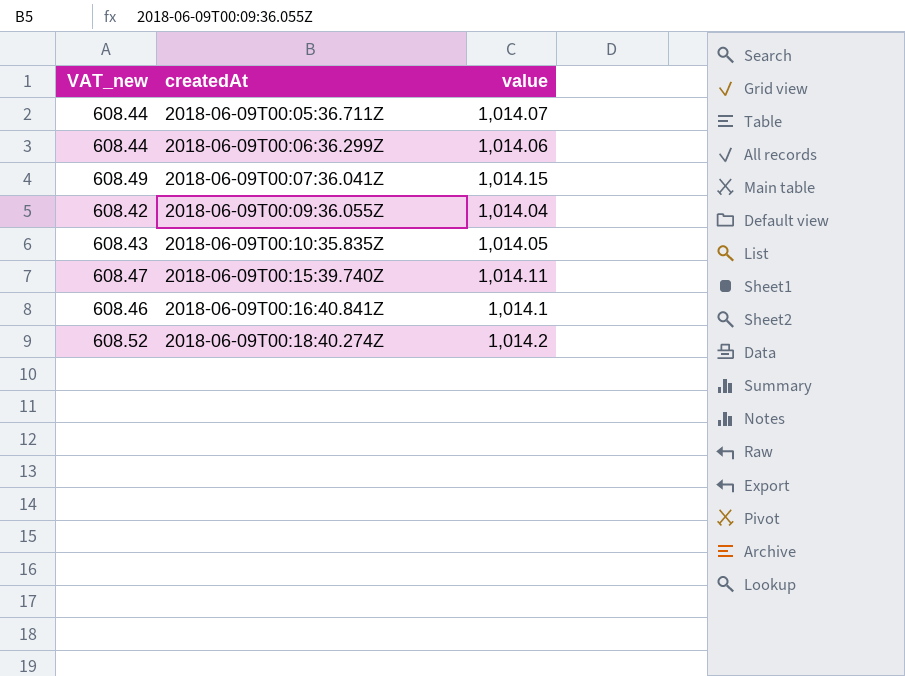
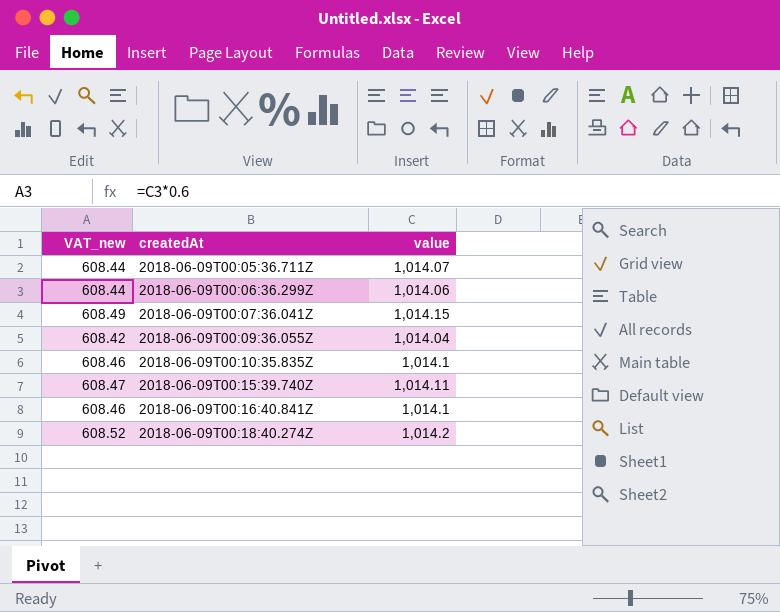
2018-06-09T00:10:35.835Z | VAT_new: 608.43 -> 608.46
2018-06-09T00:10:35.835Z | value: 1,014.05 -> 1,014.1

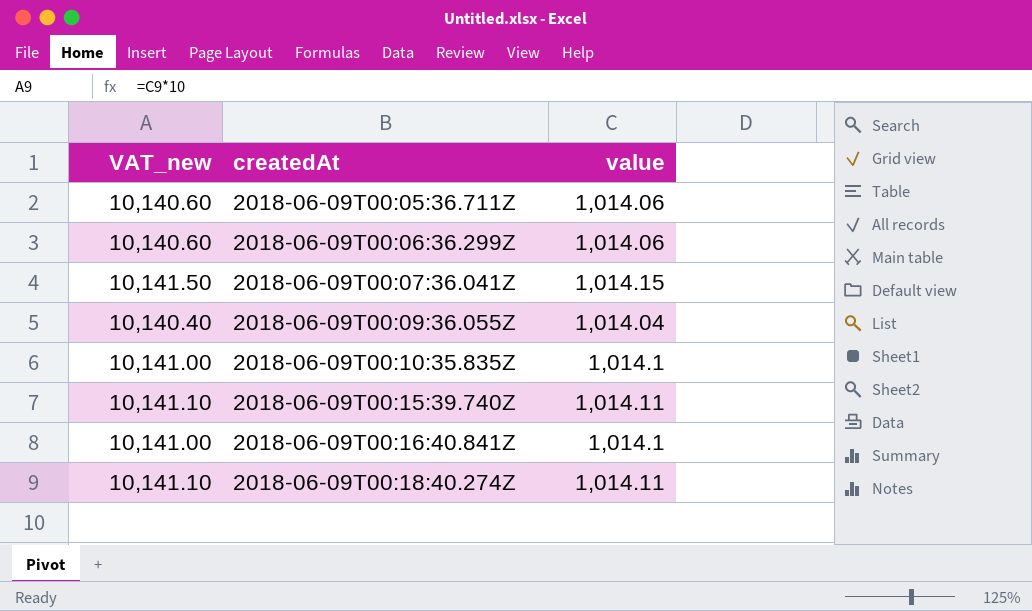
column VAT_new | formula: [value] * 0.6 -> [value] * 10
2018-06-09T00:05:36.711Z | value: 1,014.07 -> 1,014.06
2018-06-09T00:18:40.274Z | value: 1,014.2 -> 1,014.11

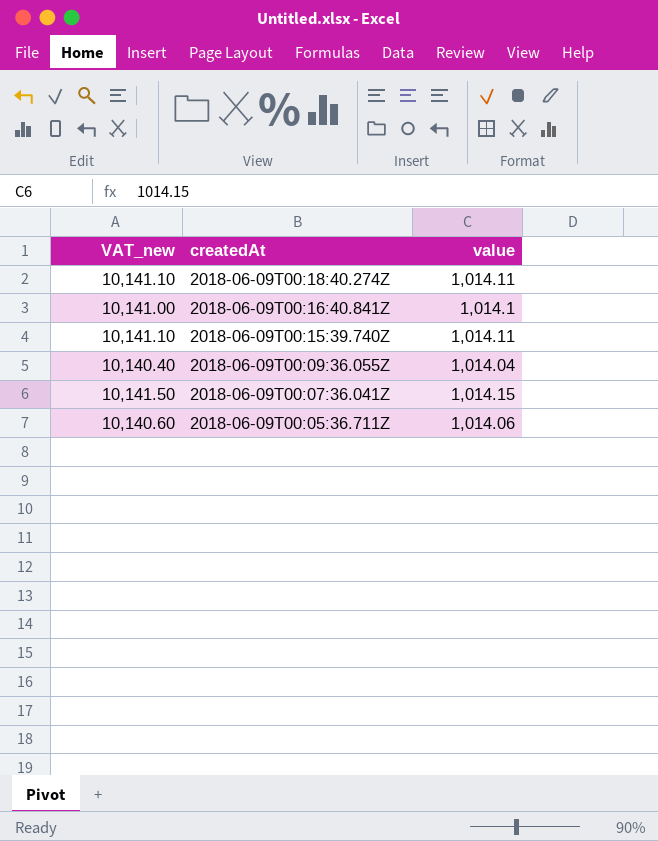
row order: createdAt ascending -> createdAt descending
row 2018-06-09T00:06:36.299Z: 10,140.60 | 1,014.06 -> none
row 2018-06-09T00:10:35.835Z: 10,141.00 | 1,014.1 -> none

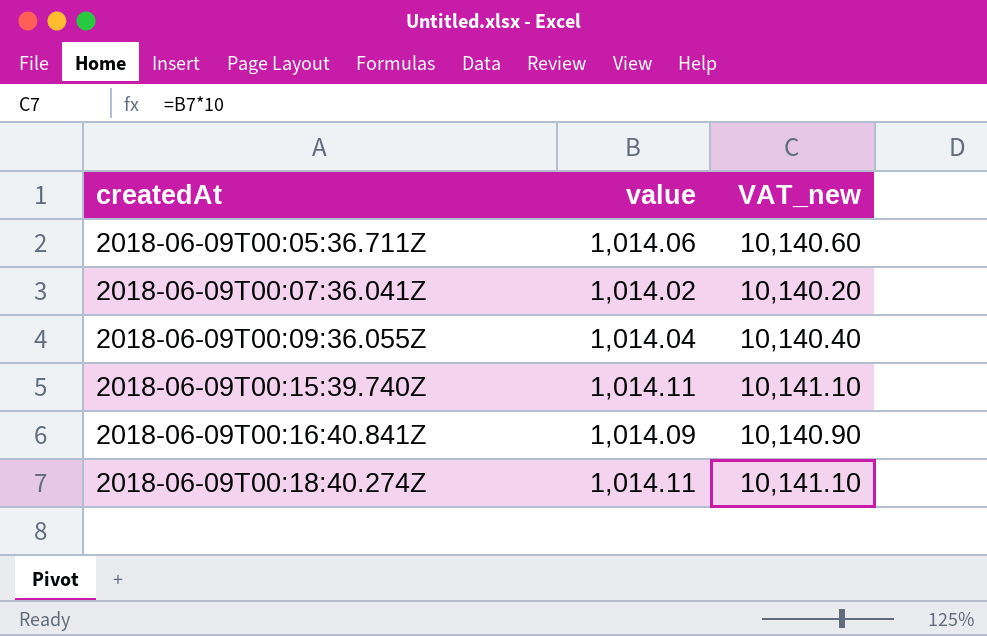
row order: createdAt descending -> createdAt ascending
column VAT_new | position: 1 -> 3
2018-06-09T00:07:36.041Z | value: 1,014.15 -> 1,014.02
2018-06-09T00:07:36.041Z | VAT_new: 10,141.50 -> 10,140.20
2018-06-09T00:16:40.841Z | value: 1,014.1 -> 1,014.09
2018-06-09T00:16:40.841Z | VAT_new: 10,141.00 -> 10,140.90

